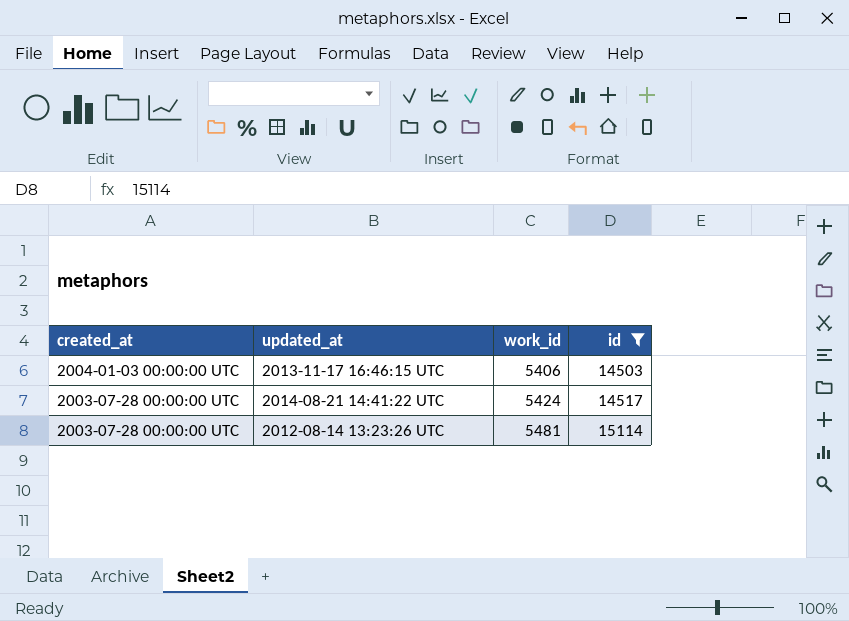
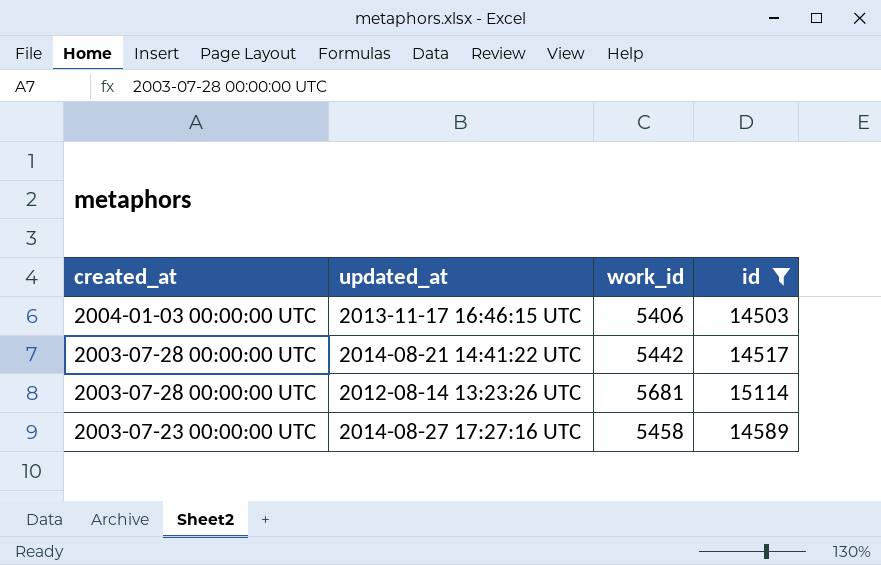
2014-08-21 14:41:22 UTC | work_id: 5424 -> 5442
2012-08-14 13:23:26 UTC | work_id: 5481 -> 5681
row 2014-08-27 17:27:16 UTC: none -> 2003-07-23 00:00:00 UTC | 5458 | 14589

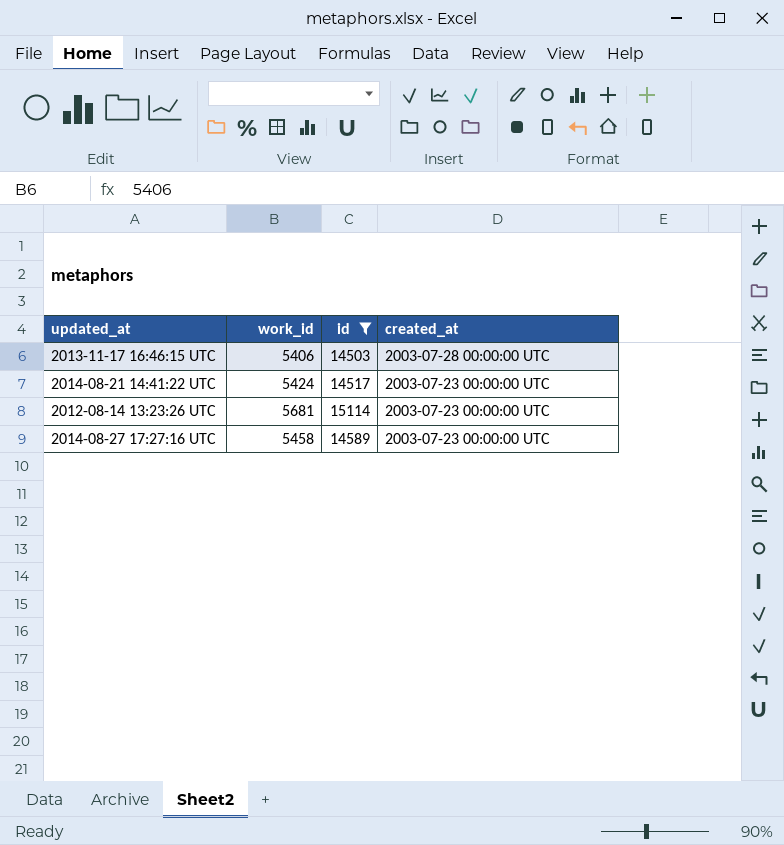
column created_at | position: 1 -> 4
2013-11-17 16:46:15 UTC | created_at: 2004-01-03 00:00:00 UTC -> 2003-07-28 00:00:00 UTC
2014-08-21 14:41:22 UTC | work_id: 5442 -> 5424
2014-08-21 14:41:22 UTC | created_at: 2003-07-28 00:00:00 UTC -> 2003-07-23 00:00:00 UTC
2012-08-14 13:23:26 UTC | created_at: 2003-07-28 00:00:00 UTC -> 2003-07-23 00:00:00 UTC

